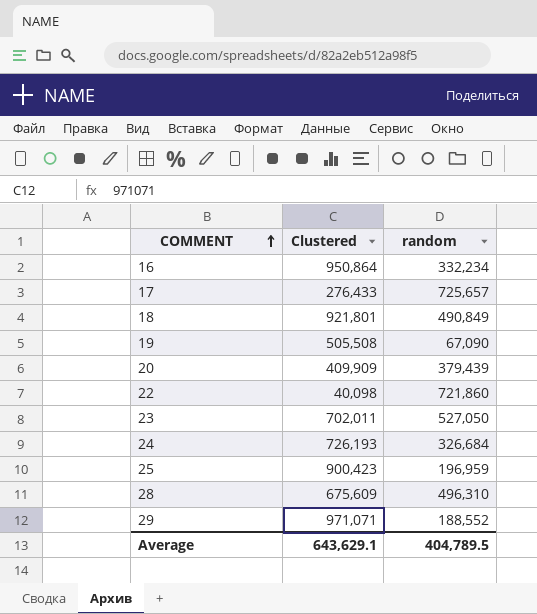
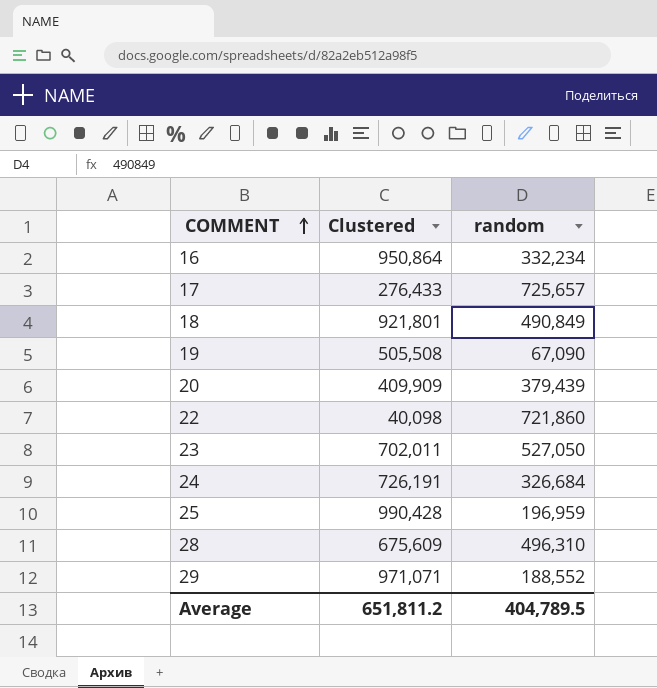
24 | Clustered: 726,193 -> 726,191
25 | Clustered: 900,423 -> 990,428
Average | Clustered: 643,629.1 -> 651,811.2

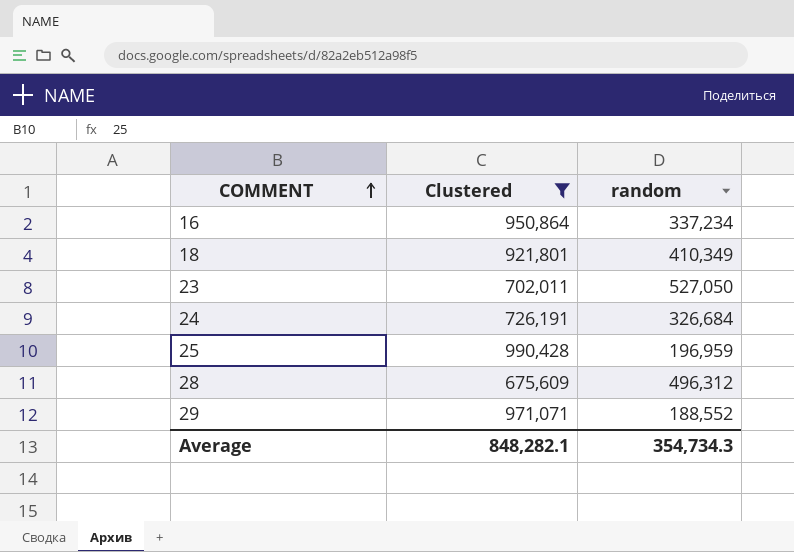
filter: none -> Clustered >= 675,609
16 | random: 332,234 -> 337,234
18 | random: 490,849 -> 410,349
28 | random: 496,310 -> 496,312
Average | Clustered: 651,811.2 -> 848,282.1
Average | random: 404,789.5 -> 354,734.3

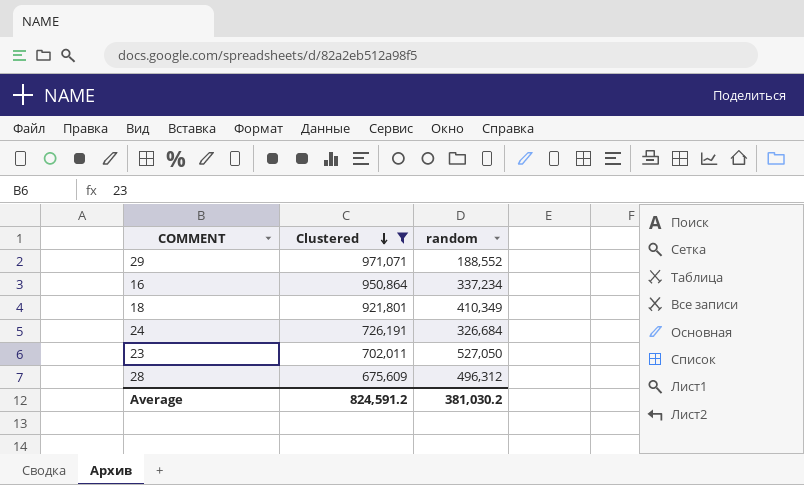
row order: COMMENT ascending -> Clustered descending
row 25: 990,428 | 196,959 -> none
Average | Clustered: 848,282.1 -> 824,591.2
Average | random: 354,734.3 -> 381,030.2

